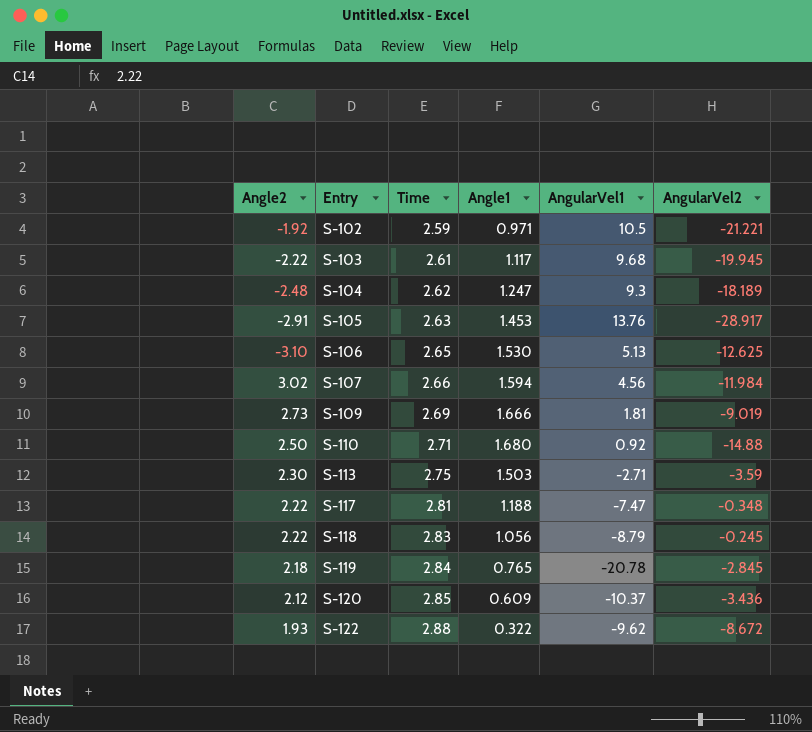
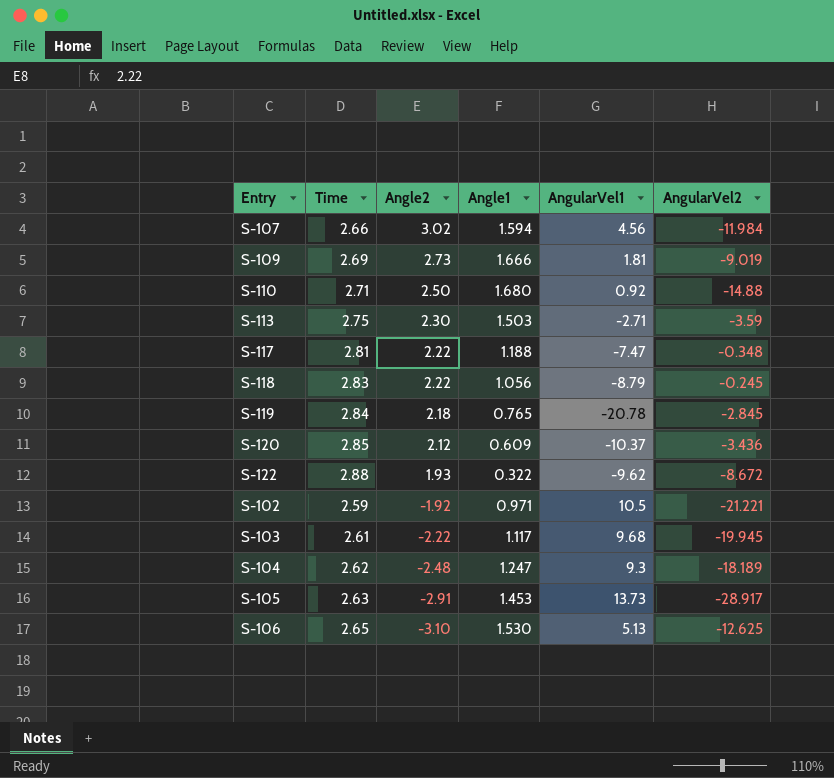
row order: Entry ascending -> Angle2 descending
column Angle2 | position: 1 -> 3
S-105 | AngularVel1: 13.76 -> 13.73

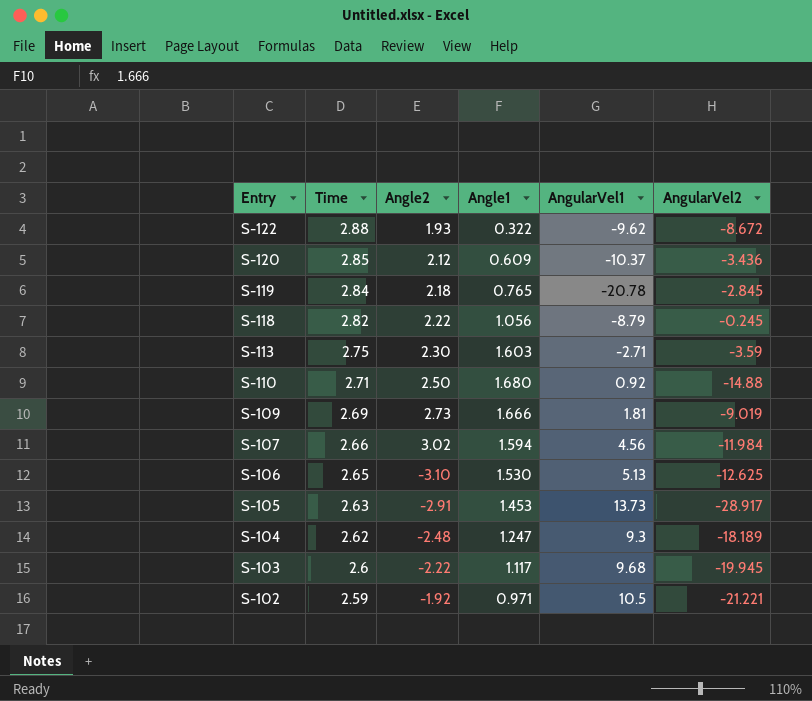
row order: Angle2 descending -> Entry descending
row S-117: 2.81 | 2.22 | 1.188 | -7.47 | -0.348 -> none
S-118 | Time: 2.83 -> 2.82
S-113 | Angle1: 1.503 -> 1.603
S-103 | Time: 2.61 -> 2.6

